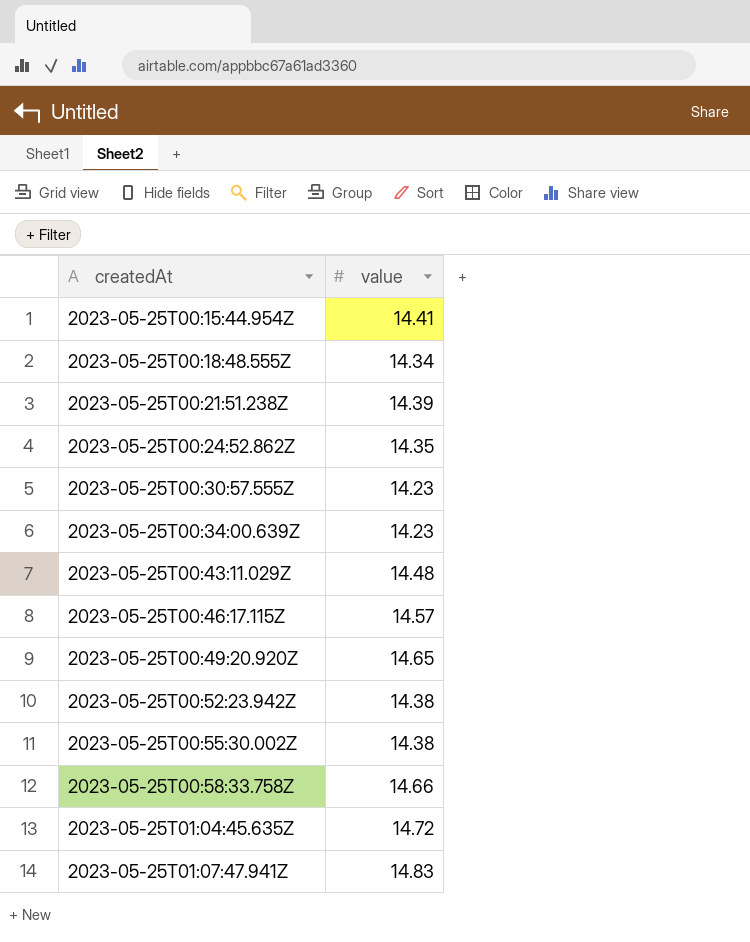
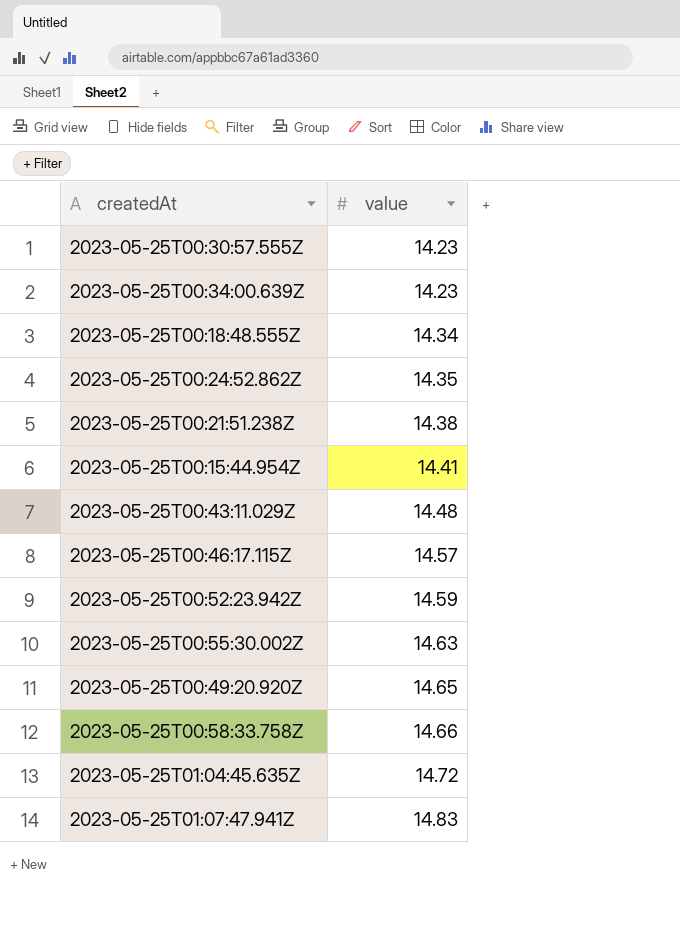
row order: createdAt ascending -> value ascending
2023-05-25T00:21:51.238Z | value: 14.39 -> 14.38
2023-05-25T00:52:23.942Z | value: 14.38 -> 14.59
2023-05-25T00:55:30.002Z | value: 14.38 -> 14.63

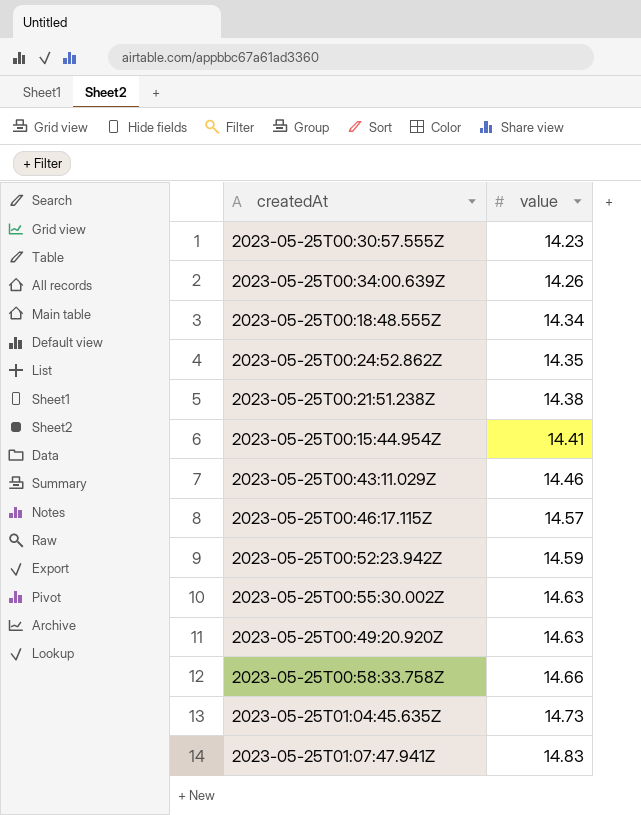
2023-05-25T00:34:00.639Z | value: 14.23 -> 14.26
2023-05-25T00:43:11.029Z | value: 14.48 -> 14.46
2023-05-25T00:49:20.920Z | value: 14.65 -> 14.63
2023-05-25T01:04:45.635Z | value: 14.72 -> 14.73

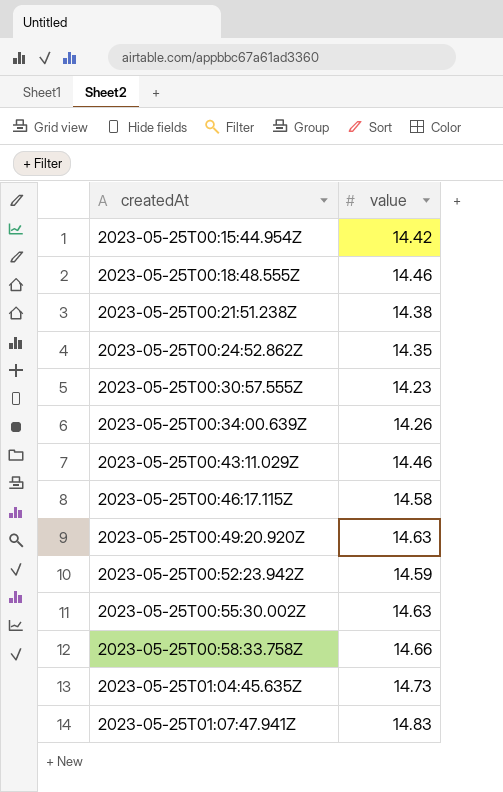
row order: value ascending -> createdAt ascending
2023-05-25T00:15:44.954Z | value: 14.41 -> 14.42
2023-05-25T00:18:48.555Z | value: 14.34 -> 14.46
2023-05-25T00:46:17.115Z | value: 14.57 -> 14.58

